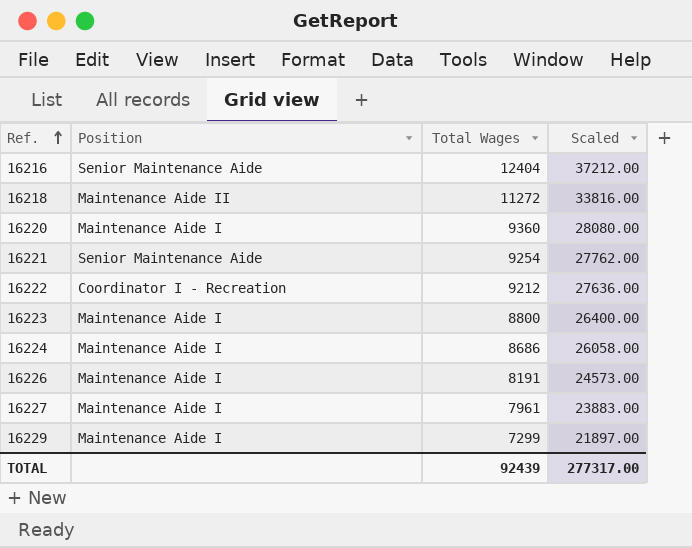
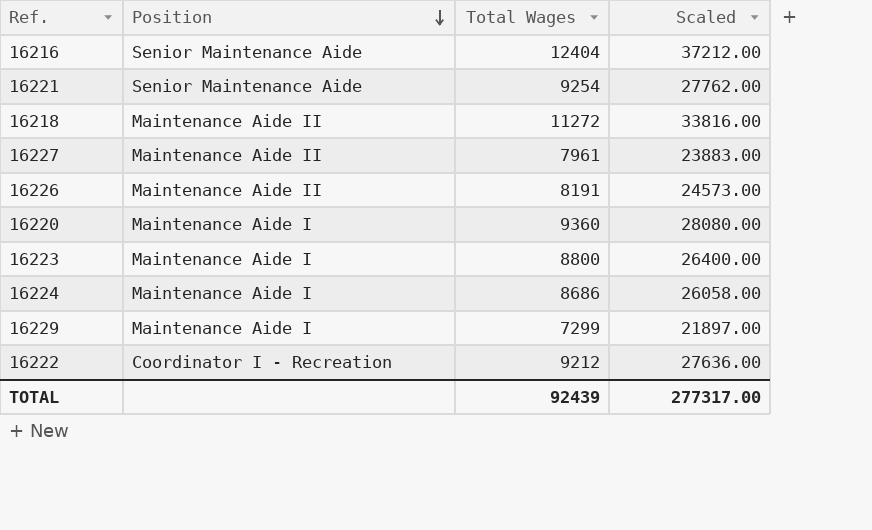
row order: Ref. ascending -> Position descending
16227 | Position: Maintenance Aide I -> Maintenance Aide II
16226 | Position: Maintenance Aide I -> Maintenance Aide II

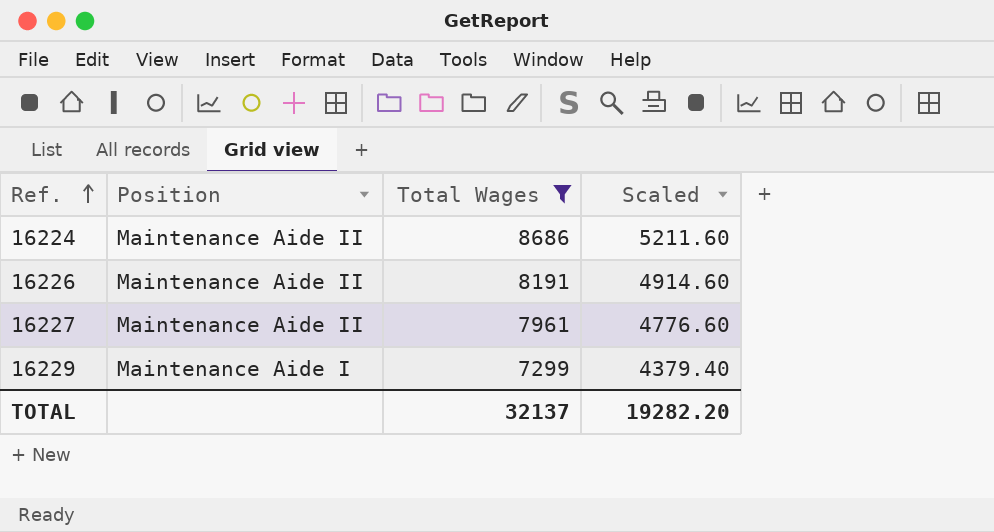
filter: none -> Total Wages <= 8686
row order: Position descending -> Ref. ascending
column Scaled | formula: [Total Wages] * 3 -> [Total Wages] * 0.6
16224 | Position: Maintenance Aide I -> Maintenance Aide II
TOTAL | Total Wages: 92439 -> 32137
TOTAL | Scaled: 277317.00 -> 19282.20

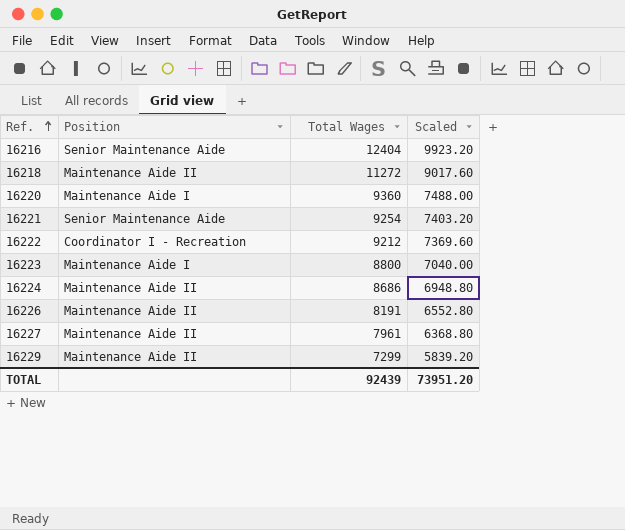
filter: Total Wages <= 8686 -> none
column Scaled | formula: [Total Wages] * 0.6 -> [Total Wages] * 0.8
16229 | Position: Maintenance Aide I -> Maintenance Aide II
TOTAL | Total Wages: 32137 -> 92439
TOTAL | Scaled: 19282.20 -> 73951.20

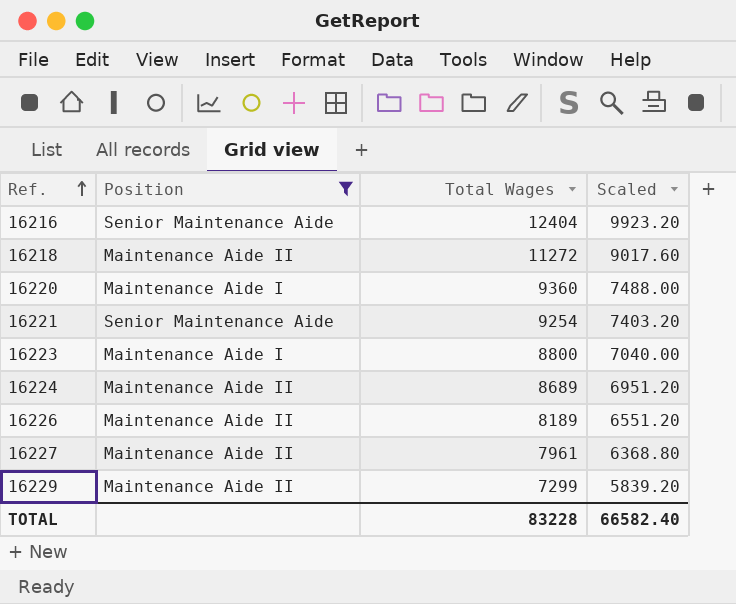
filter: none -> Position != Coordinator I - Recreation
16224 | Total Wages: 8686 -> 8689
16224 | Scaled: 6948.80 -> 6951.20
16226 | Total Wages: 8191 -> 8189
16226 | Scaled: 6552.80 -> 6551.20
TOTAL | Total Wages: 92439 -> 83228
TOTAL | Scaled: 73951.20 -> 66582.40

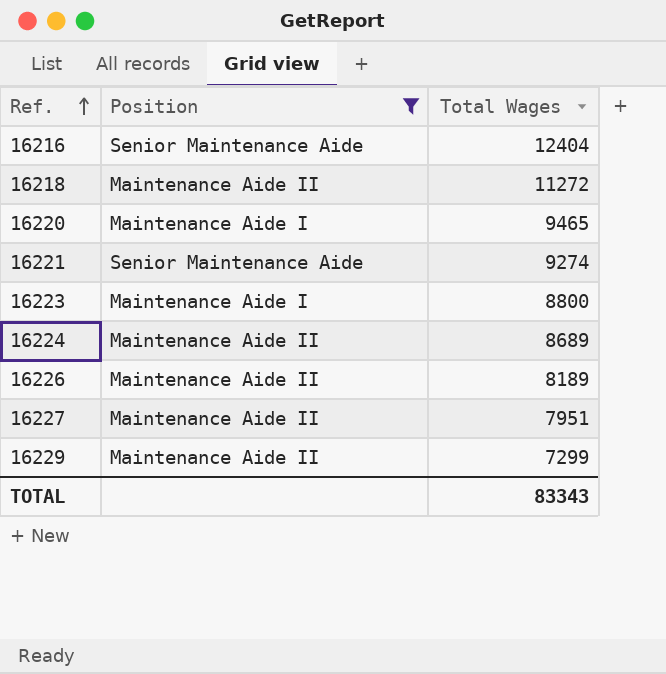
column Scaled | formula: [Total Wages] * 0.8 -> none
16220 | Total Wages: 9360 -> 9465
16221 | Total Wages: 9254 -> 9274
16227 | Total Wages: 7961 -> 7951
TOTAL | Total Wages: 83228 -> 83343

